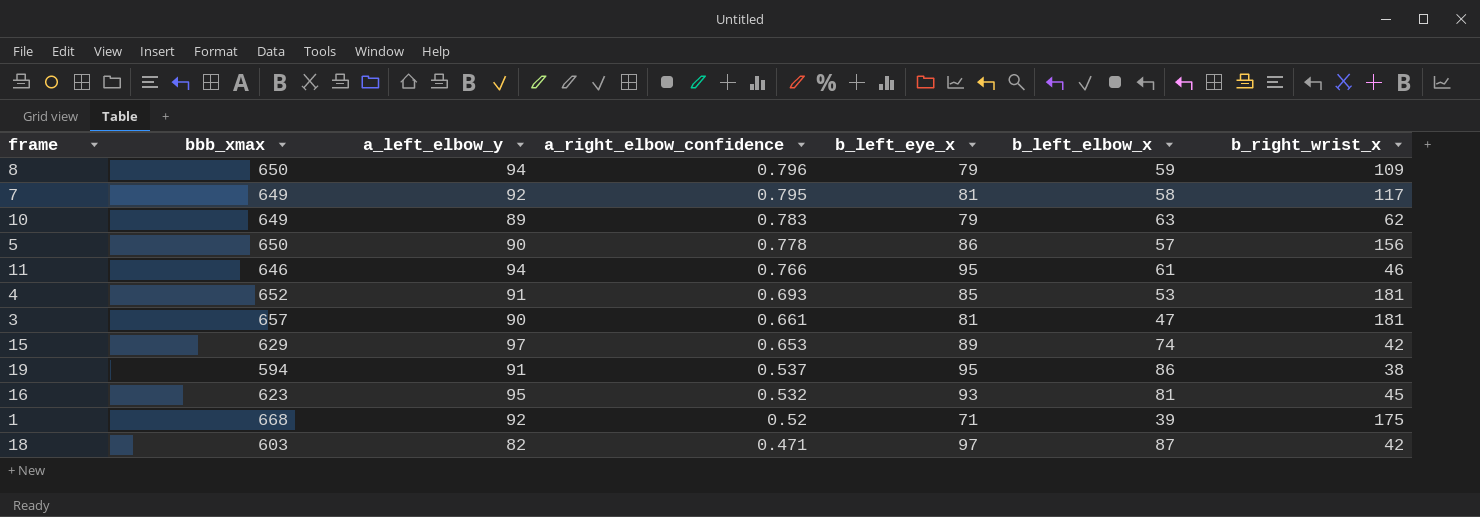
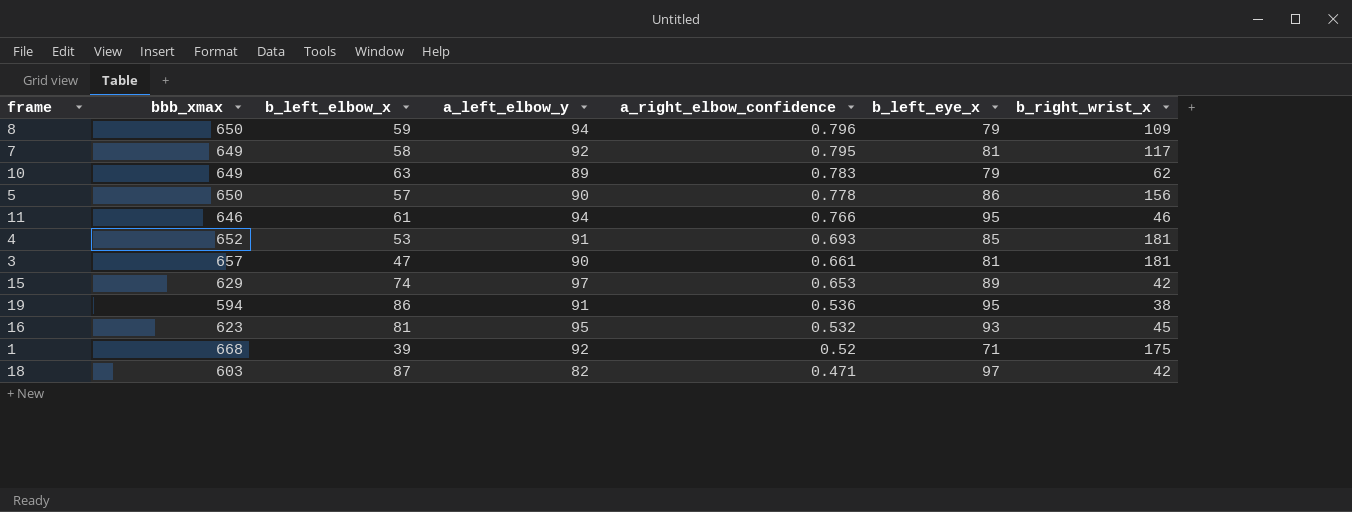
column b_left_elbow_x | position: 6 -> 3
19 | a_right_elbow_confidence: 0.537 -> 0.536

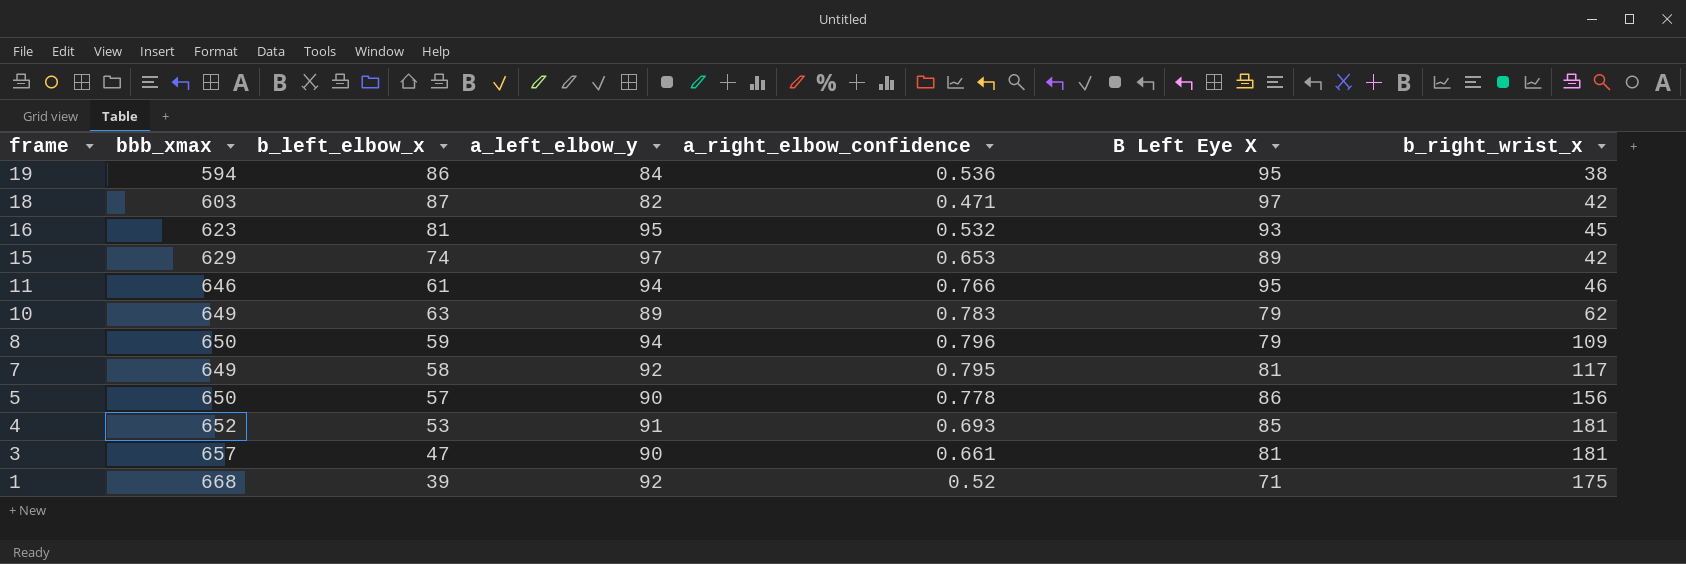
row order: a_right_elbow_confidence descending -> frame descending
column name: b_left_eye_x -> B Left Eye X
19 | a_left_elbow_y: 91 -> 84

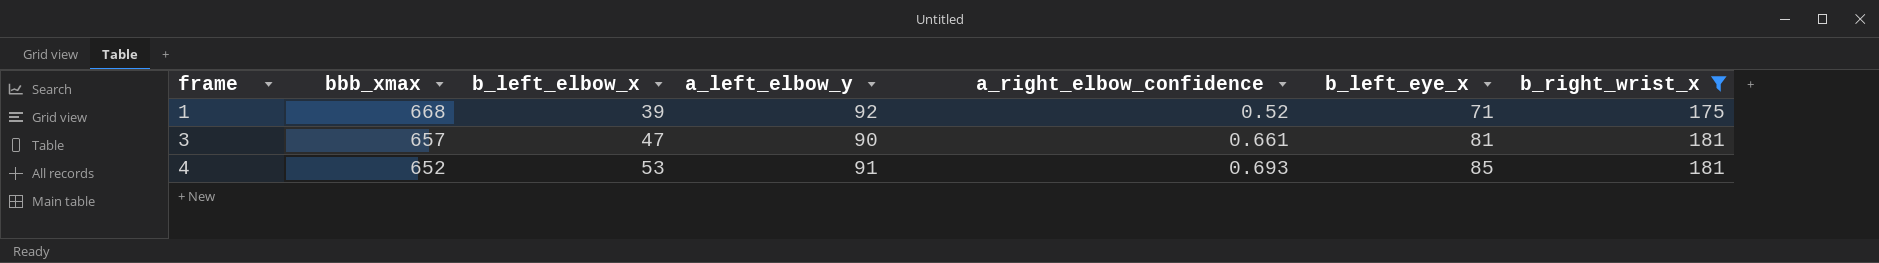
filter: none -> b_right_wrist_x >= 175
row order: frame descending -> frame ascending
column name: B Left Eye X -> b_left_eye_x

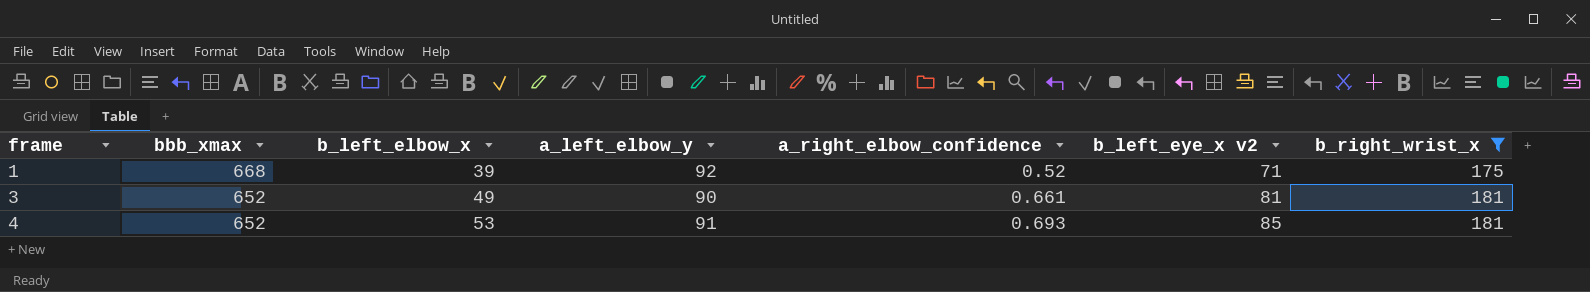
column name: b_left_eye_x -> b_left_eye_x v2
3 | bbb_xmax: 657 -> 652
3 | b_left_elbow_x: 47 -> 49

